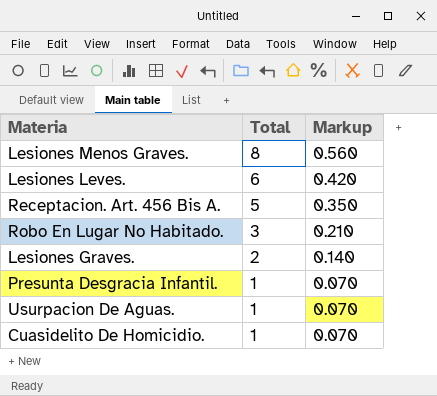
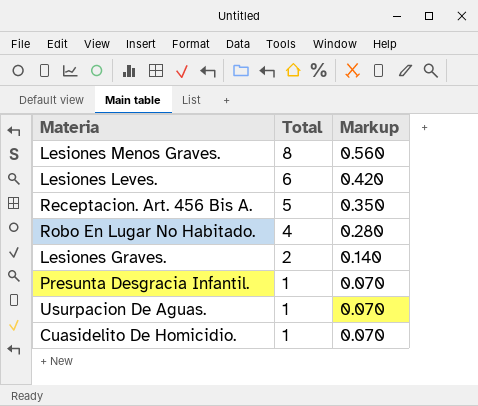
Robo En Lugar No Habitado. | Total: 3 -> 4
Robo En Lugar No Habitado. | Markup: 0.210 -> 0.280

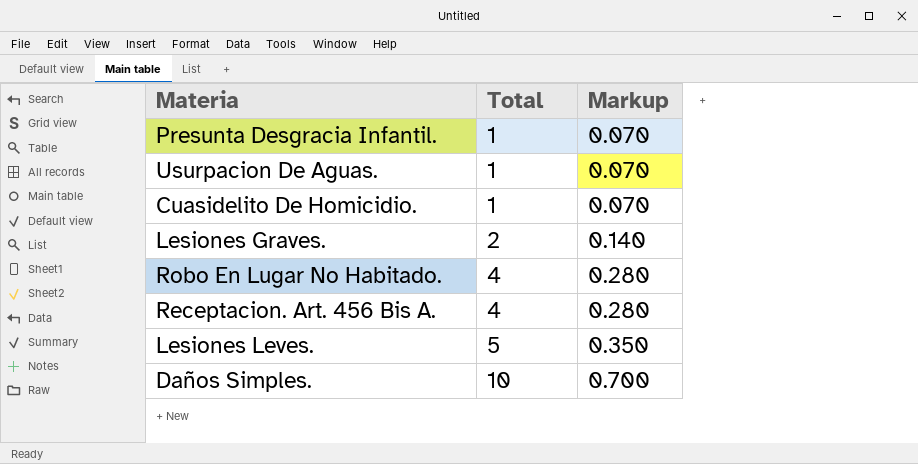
row order: Total descending -> Total ascending
row Lesiones Menos Graves.: 8 | 0.560 -> none
Receptacion. Art. 456 Bis A. | Total: 5 -> 4
Receptacion. Art. 456 Bis A. | Markup: 0.350 -> 0.280
Lesiones Leves. | Total: 6 -> 5
Lesiones Leves. | Markup: 0.420 -> 0.350
row Daños Simples.: none -> 10 | 0.700

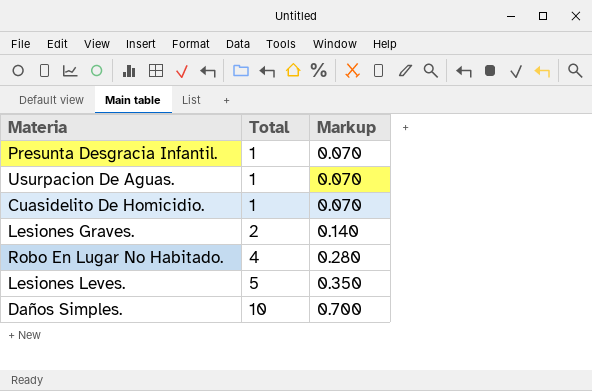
row Receptacion. Art. 456 Bis A.: 4 | 0.280 -> none

